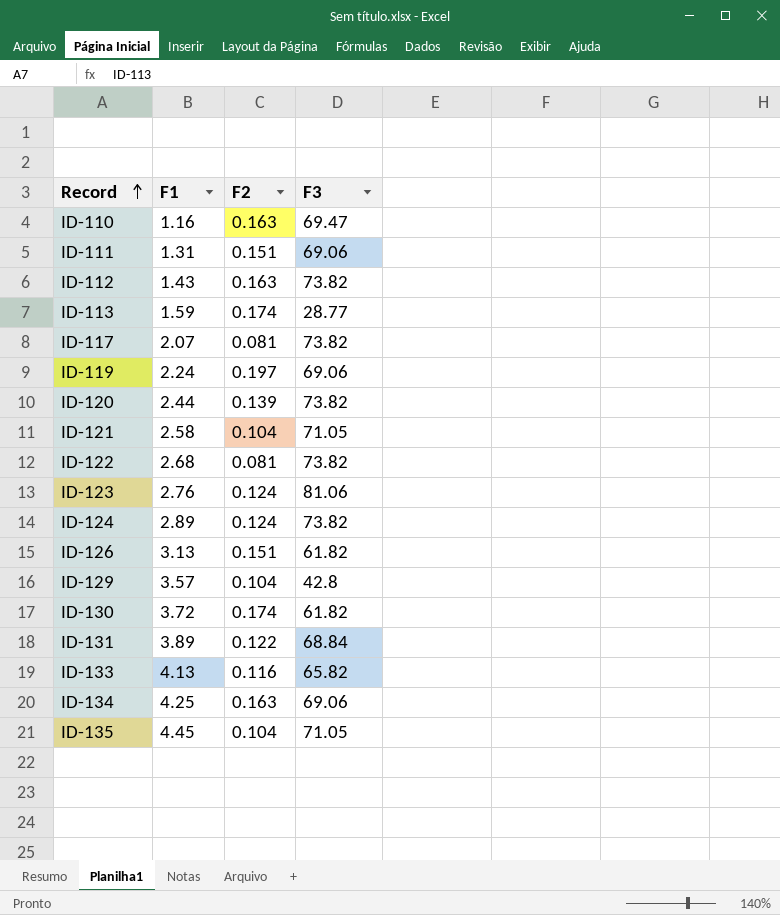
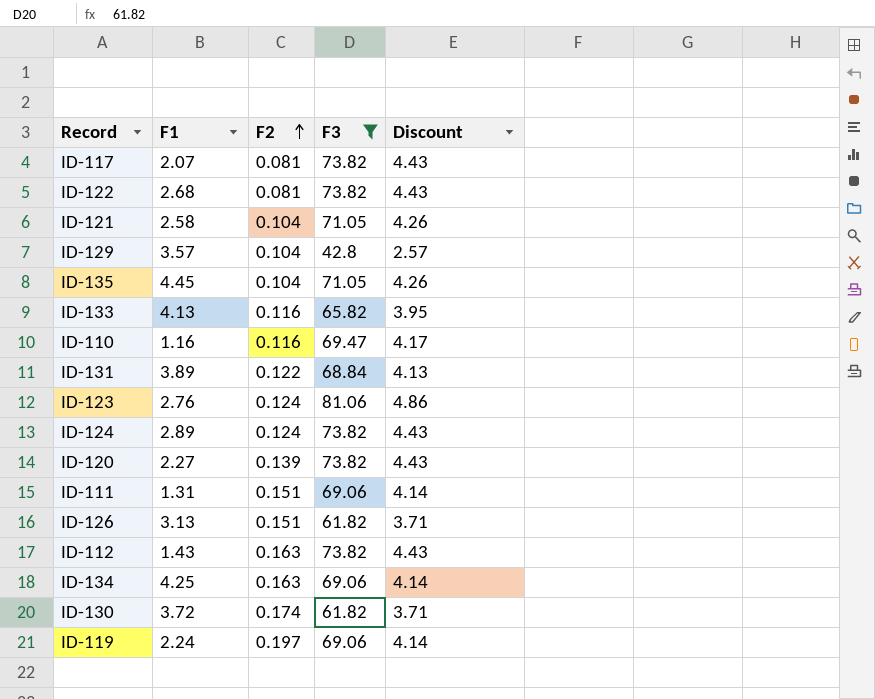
filter: none -> F3 != 28.77
row order: Record ascending -> F2 ascending
column Discount | formula: none -> [F3] * 0.06
ID-110 | F2: 0.163 -> 0.116
ID-120 | F1: 2.44 -> 2.27

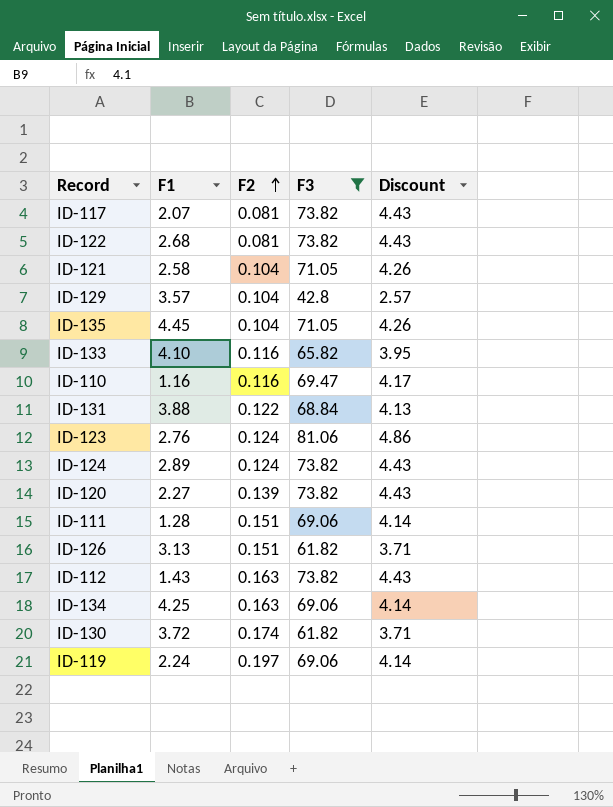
ID-133 | F1: 4.13 -> 4.10
ID-131 | F1: 3.89 -> 3.88
ID-111 | F1: 1.31 -> 1.28

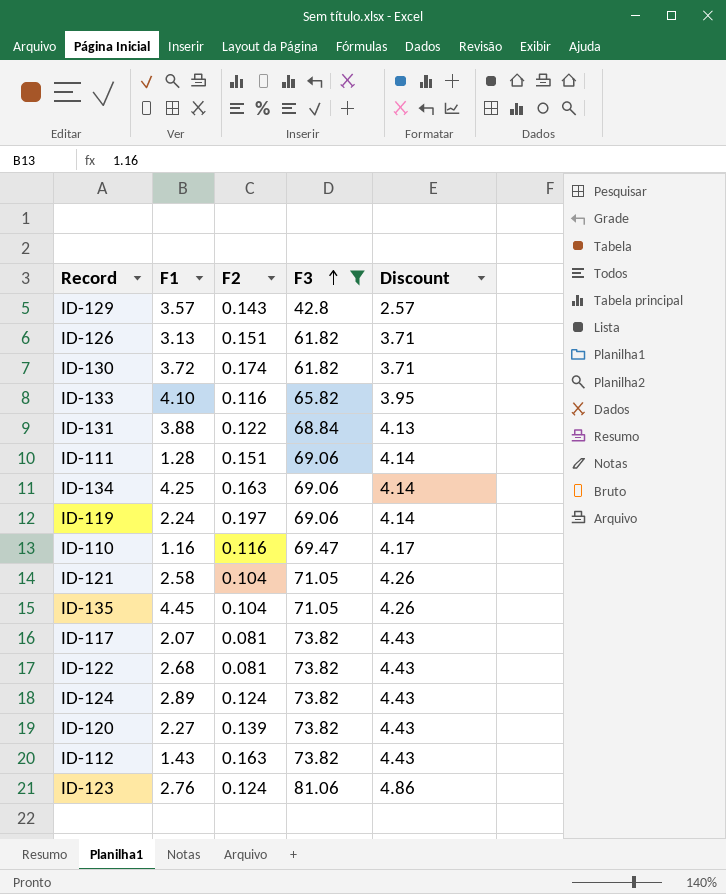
row order: F2 ascending -> F3 ascending
ID-129 | F2: 0.104 -> 0.143

